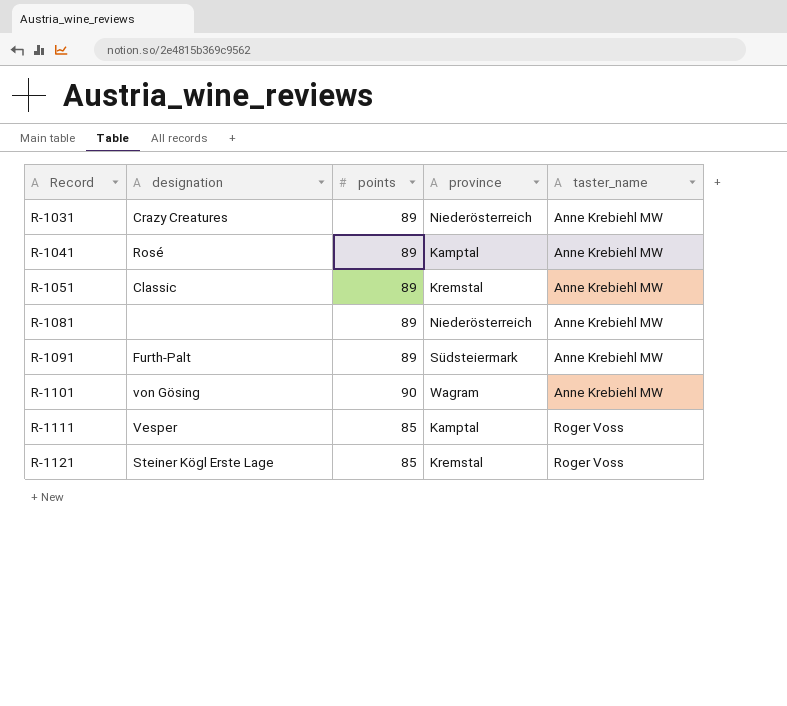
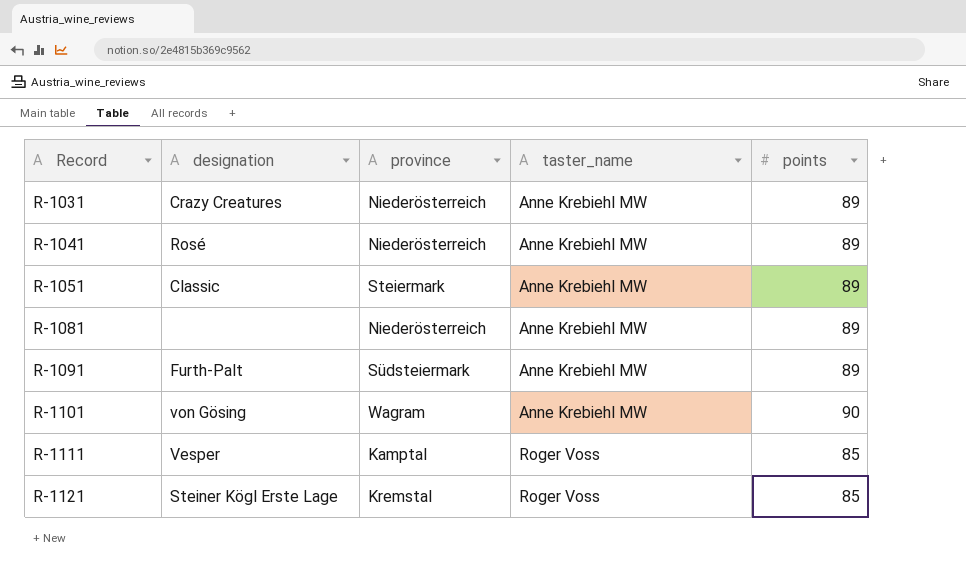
column points | position: 3 -> 5
R-1041 | province: Kamptal -> Niederösterreich
R-1051 | province: Kremstal -> Steiermark

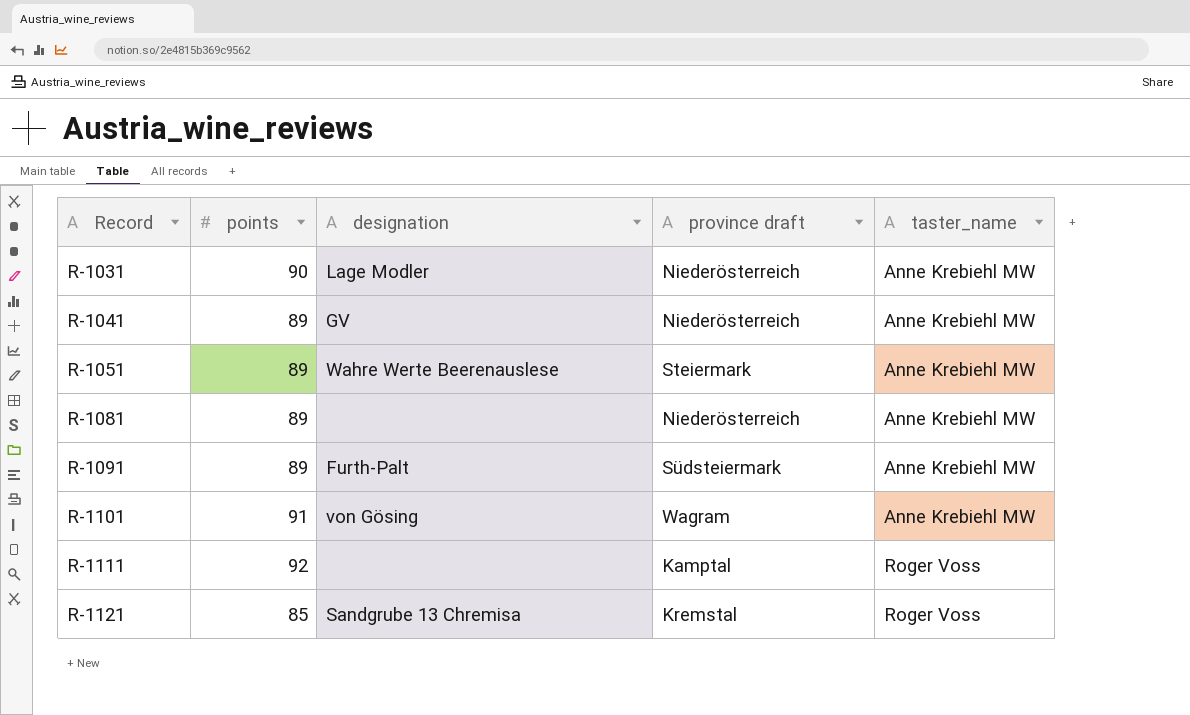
column points | position: 5 -> 2
column name: province -> province draft
R-1031 | points: 89 -> 90
R-1031 | designation: Crazy Creatures -> Lage Modler
R-1041 | designation: Rosé -> GV
R-1051 | designation: Classic -> Wahre Werte Beerenauslese
R-1101 | points: 90 -> 91
R-1111 | points: 85 -> 92
R-1111 | designation: Vesper -> none
R-1121 | designation: Steiner Kögl Erste Lage -> Sandgrube 13 Chremisa

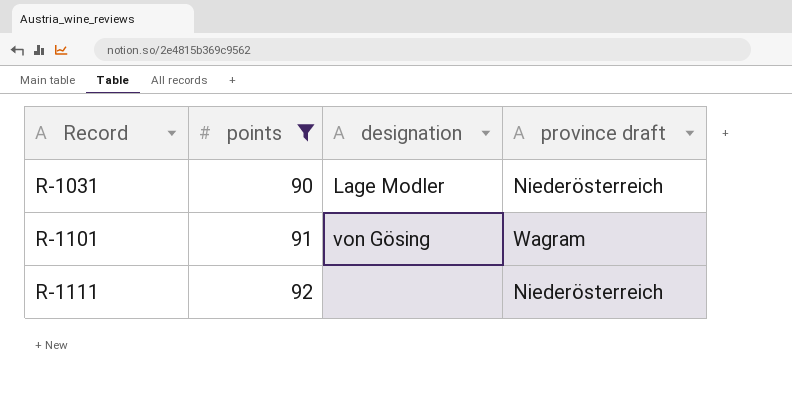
filter: none -> points >= 90
column taster_name | position: 5 -> none
R-1111 | province draft: Kamptal -> Niederösterreich

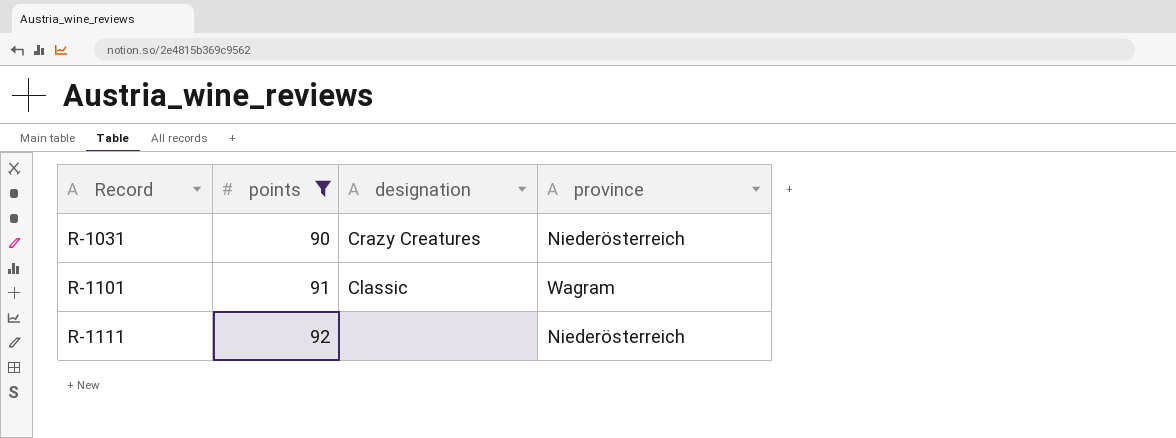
column name: province draft -> province
R-1031 | designation: Lage Modler -> Crazy Creatures
R-1101 | designation: von Gösing -> Classic

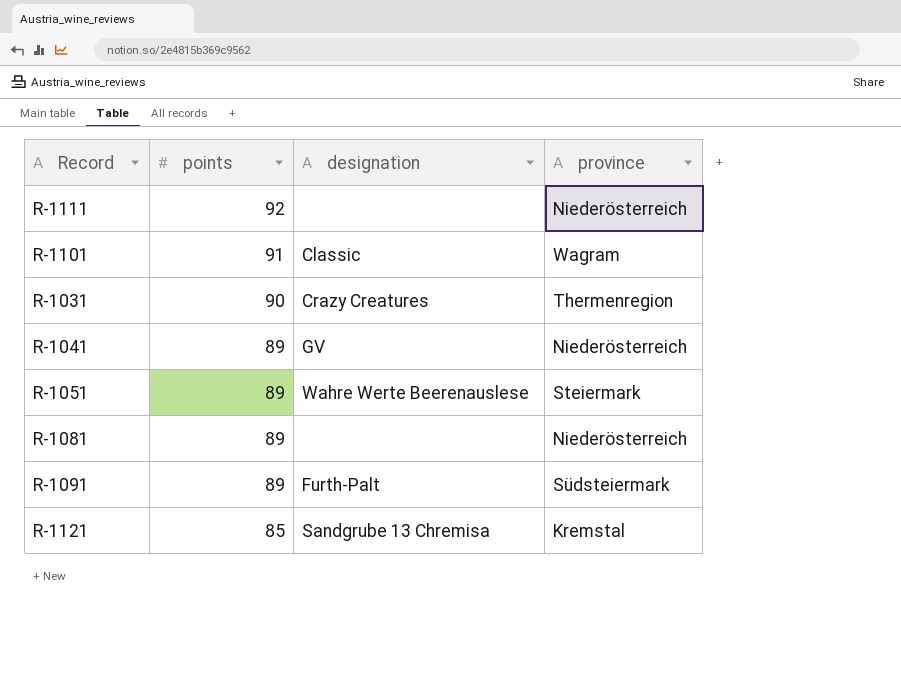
filter: points >= 90 -> none
row order: Record ascending -> points descending
R-1031 | province: Niederösterreich -> Thermenregion

